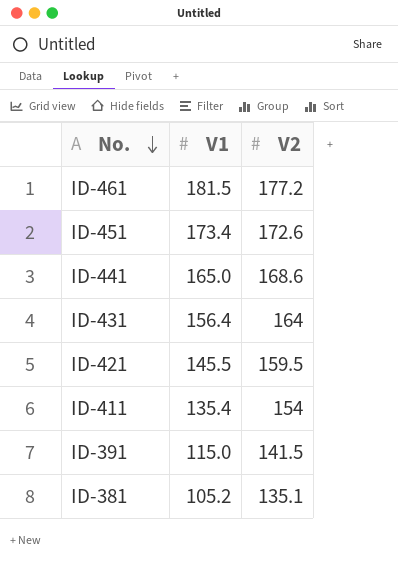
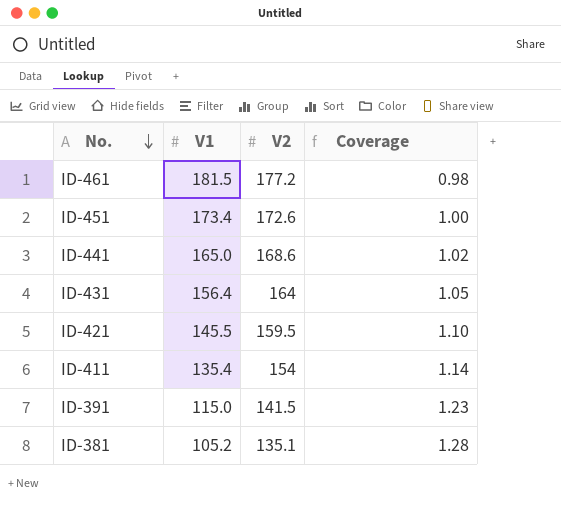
column Coverage | formula: none -> [V2] / [V1]

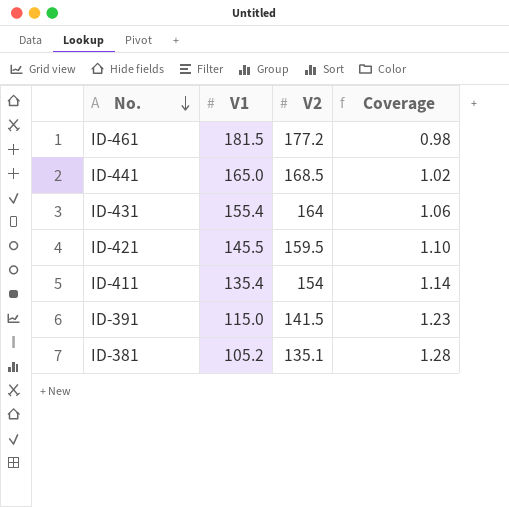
row ID-451: 173.4 | 172.6 | 1.00 -> none
ID-441 | V2: 168.6 -> 168.5
ID-431 | V1: 156.4 -> 155.4
ID-431 | Coverage: 1.05 -> 1.06

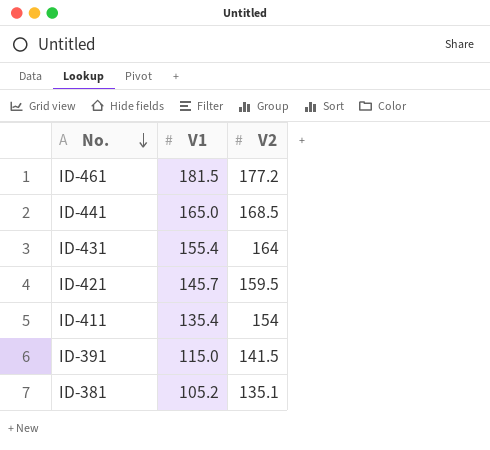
column Coverage | formula: [V2] / [V1] -> none
ID-421 | V1: 145.5 -> 145.7

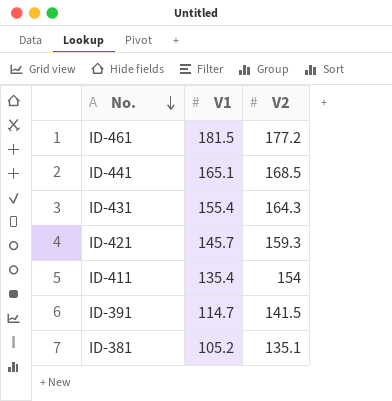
ID-441 | V1: 165.0 -> 165.1
ID-431 | V2: 164 -> 164.3
ID-421 | V2: 159.5 -> 159.3
ID-391 | V1: 115.0 -> 114.7

